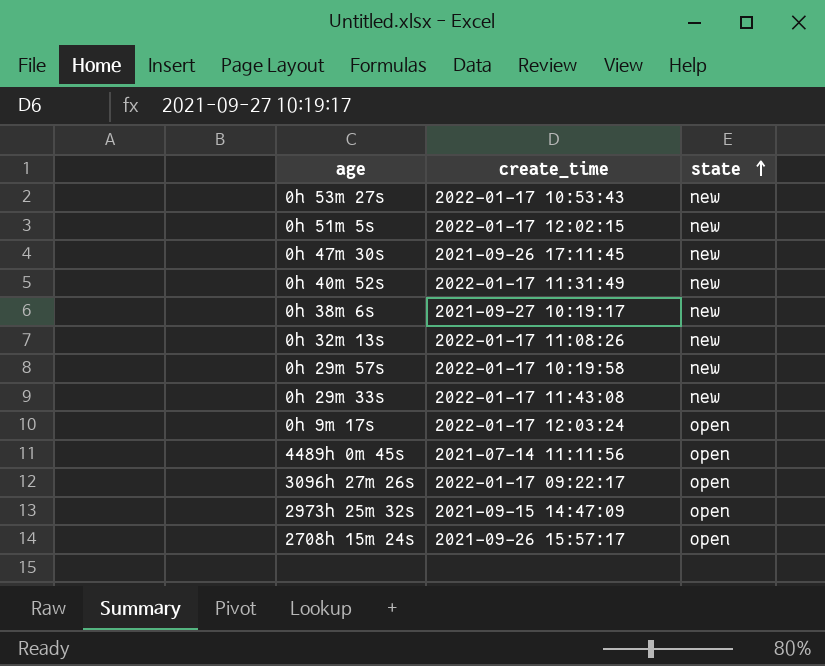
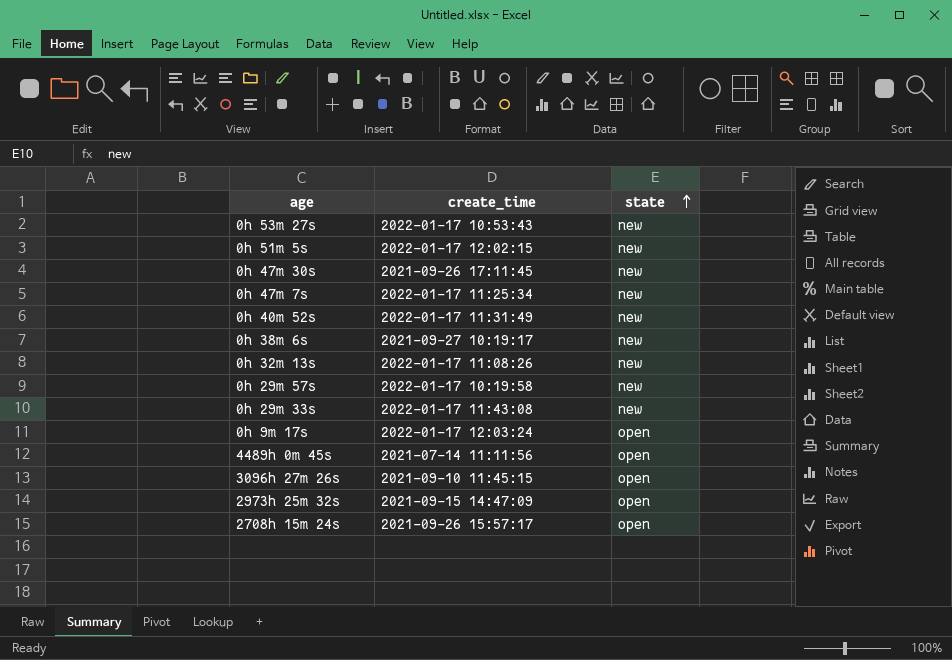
row 0h 47m 7s: none -> 2022-01-17 11:25:34 | new
3096h 27m 26s | create_time: 2022-01-17 09:22:17 -> 2021-09-10 11:45:15

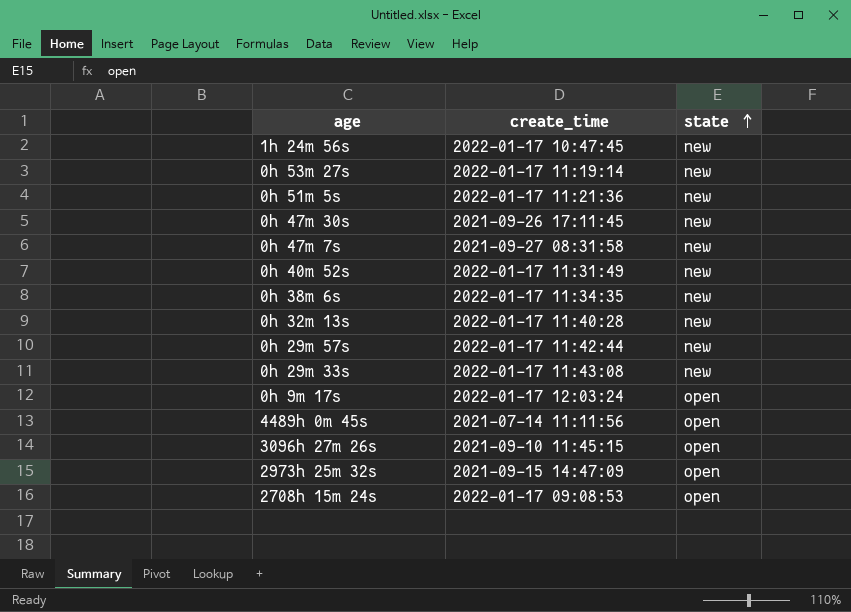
row 1h 24m 56s: none -> 2022-01-17 10:47:45 | new
0h 53m 27s | create_time: 2022-01-17 10:53:43 -> 2022-01-17 11:19:14
0h 51m 5s | create_time: 2022-01-17 12:02:15 -> 2022-01-17 11:21:36
0h 47m 7s | create_time: 2022-01-17 11:25:34 -> 2021-09-27 08:31:58
0h 38m 6s | create_time: 2021-09-27 10:19:17 -> 2022-01-17 11:34:35
0h 32m 13s | create_time: 2022-01-17 11:08:26 -> 2022-01-17 11:40:28
0h 29m 57s | create_time: 2022-01-17 10:19:58 -> 2022-01-17 11:42:44
2708h 15m 24s | create_time: 2021-09-26 15:57:17 -> 2022-01-17 09:08:53

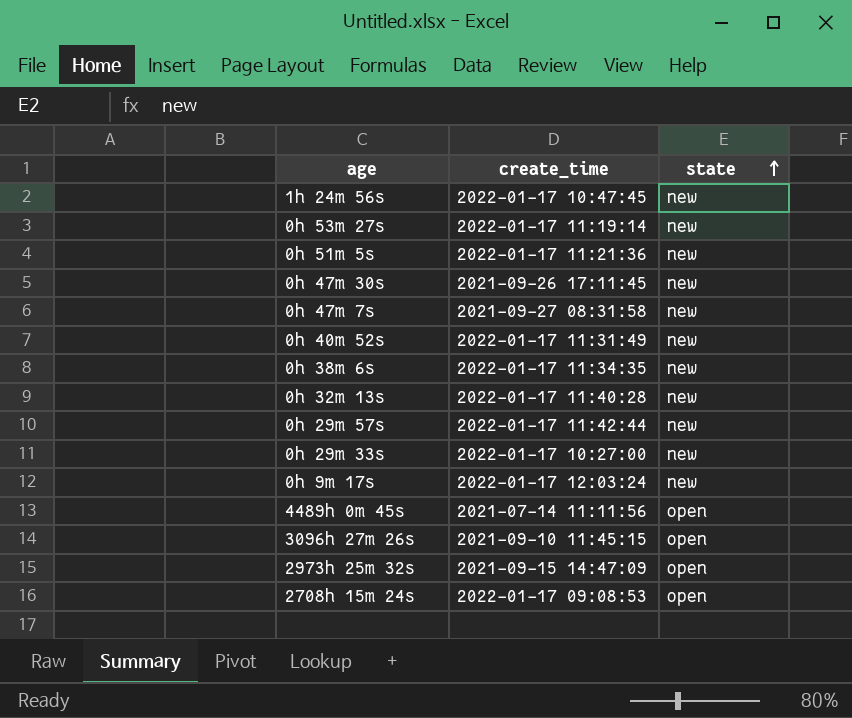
0h 29m 33s | create_time: 2022-01-17 11:43:08 -> 2022-01-17 10:27:00
0h 9m 17s | state: open -> new

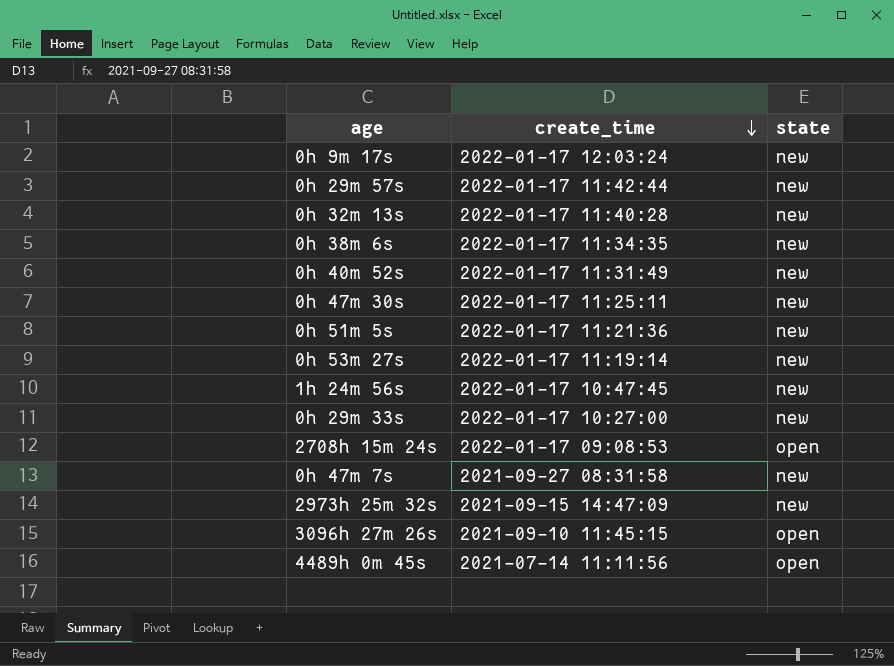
row order: state ascending -> create_time descending
0h 47m 30s | create_time: 2021-09-26 17:11:45 -> 2022-01-17 11:25:11
2973h 25m 32s | state: open -> new

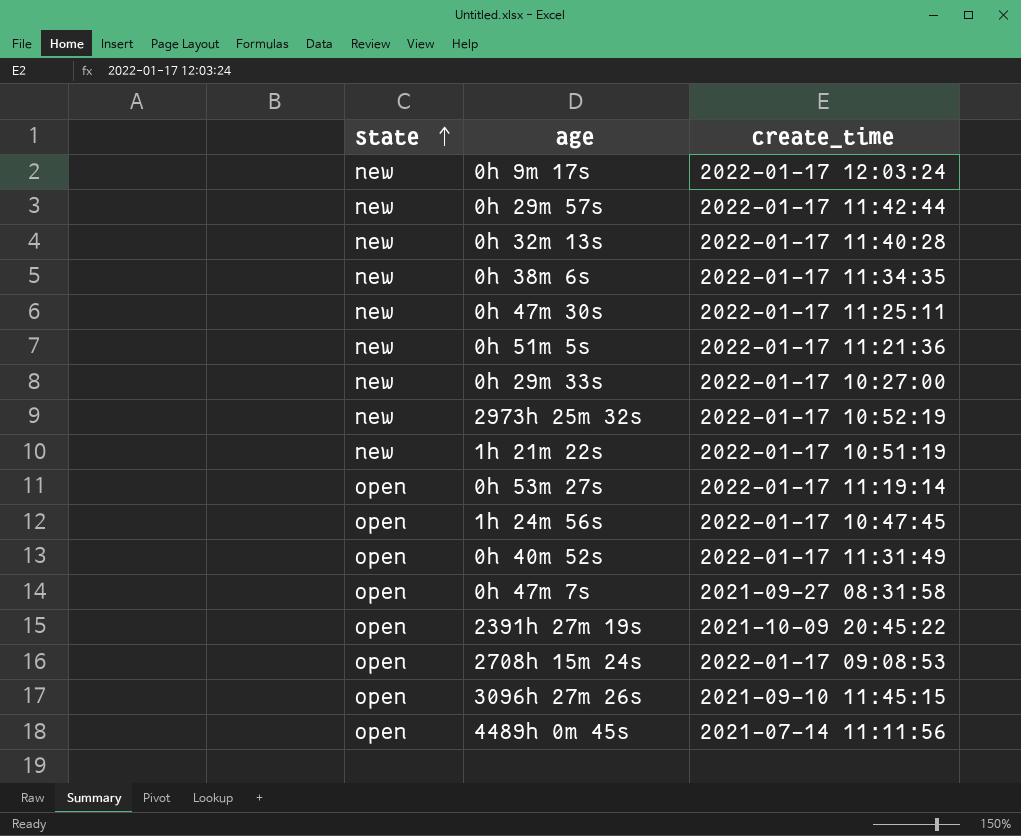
row order: create_time descending -> state ascending
column state | position: 3 -> 1
2973h 25m 32s | create_time: 2021-09-15 14:47:09 -> 2022-01-17 10:52:19
row 1h 21m 22s: none -> new | 2022-01-17 10:51:19
0h 53m 27s | state: new -> open
1h 24m 56s | state: new -> open
0h 40m 52s | state: new -> open
0h 47m 7s | state: new -> open
row 2391h 27m 19s: none -> open | 2021-10-09 20:45:22

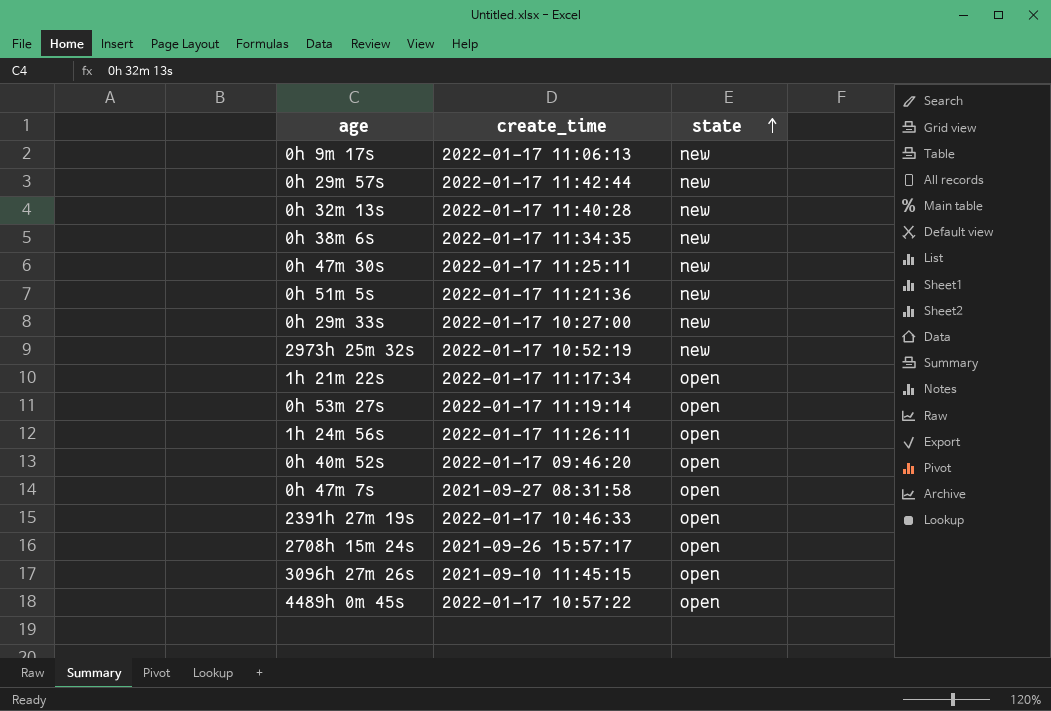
column state | position: 1 -> 3
0h 9m 17s | create_time: 2022-01-17 12:03:24 -> 2022-01-17 11:06:13
1h 21m 22s | create_time: 2022-01-17 10:51:19 -> 2022-01-17 11:17:34
1h 21m 22s | state: new -> open
1h 24m 56s | create_time: 2022-01-17 10:47:45 -> 2022-01-17 11:26:11
0h 40m 52s | create_time: 2022-01-17 11:31:49 -> 2022-01-17 09:46:20
2391h 27m 19s | create_time: 2021-10-09 20:45:22 -> 2022-01-17 10:46:33
2708h 15m 24s | create_time: 2022-01-17 09:08:53 -> 2021-09-26 15:57:17
4489h 0m 45s | create_time: 2021-07-14 11:11:56 -> 2022-01-17 10:57:22

